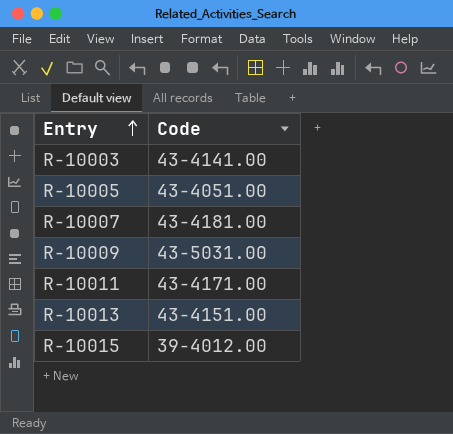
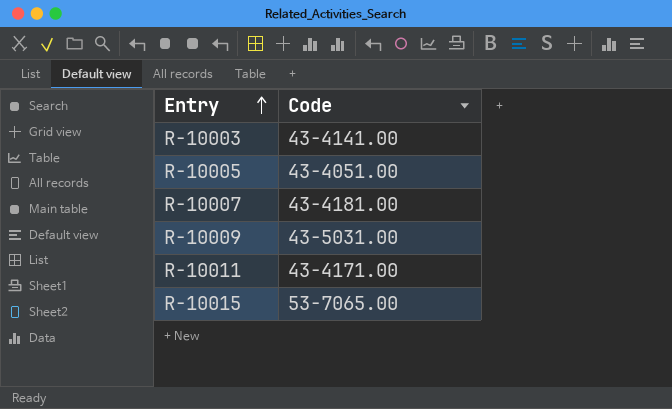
row R-10013: 43-4151.00 -> none
R-10015 | Code: 39-4012.00 -> 53-7065.00

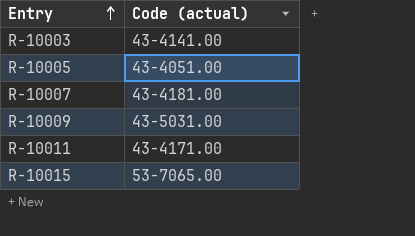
column name: Code -> Code (actual)

